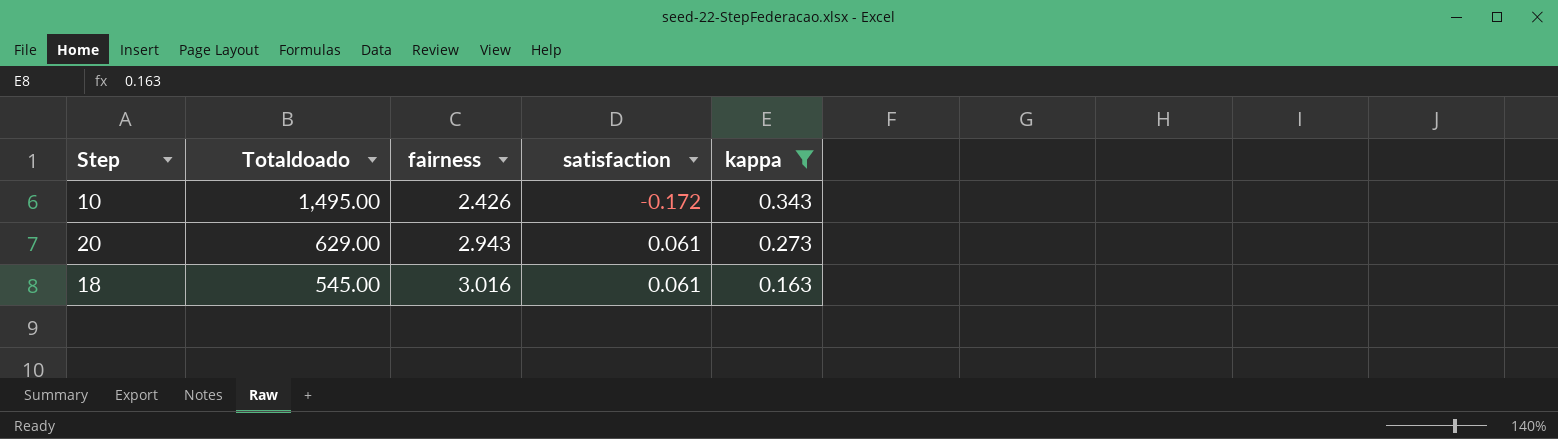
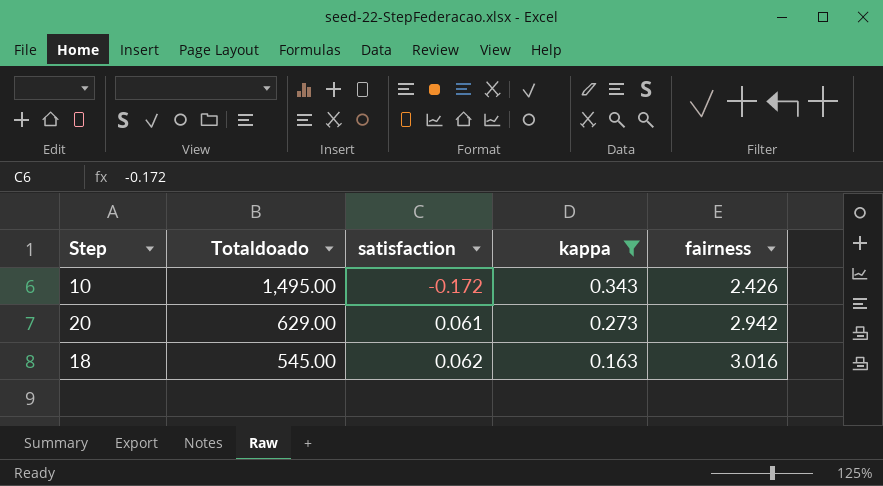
column fairness | position: 3 -> 5
20 | fairness: 2.943 -> 2.942
18 | satisfaction: 0.061 -> 0.062

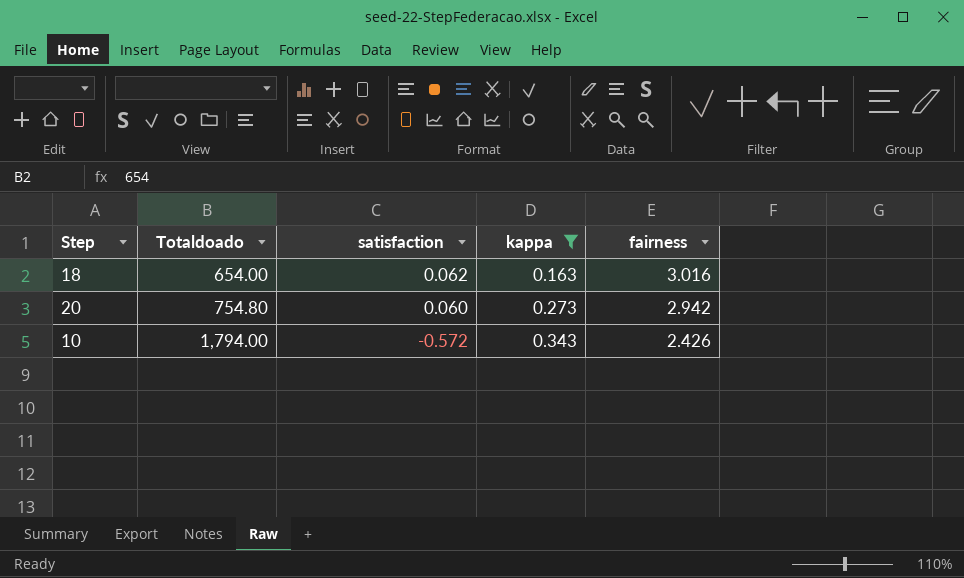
row order: Totaldoado descending -> Totaldoado ascending
18 | Totaldoado: 545.00 -> 654.00
20 | Totaldoado: 629.00 -> 754.80
20 | satisfaction: 0.061 -> 0.060
10 | Totaldoado: 1,495.00 -> 1,794.00
10 | satisfaction: -0.172 -> -0.572

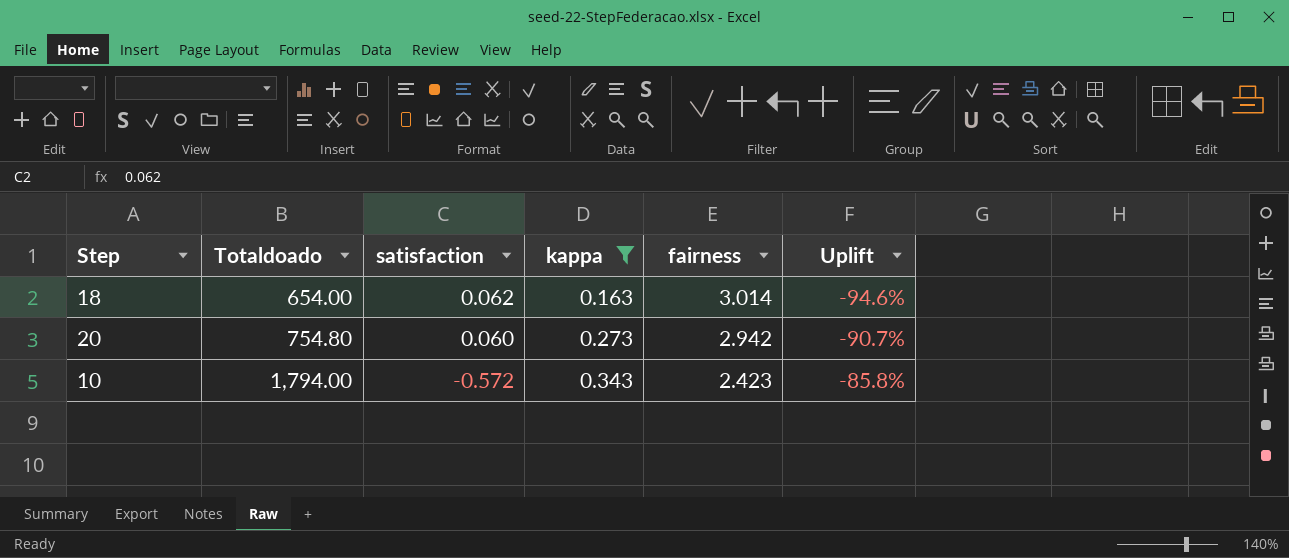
column Uplift | formula: none -> ([kappa] - [fairness]) / [fairness]
18 | fairness: 3.016 -> 3.014
10 | fairness: 2.426 -> 2.423

